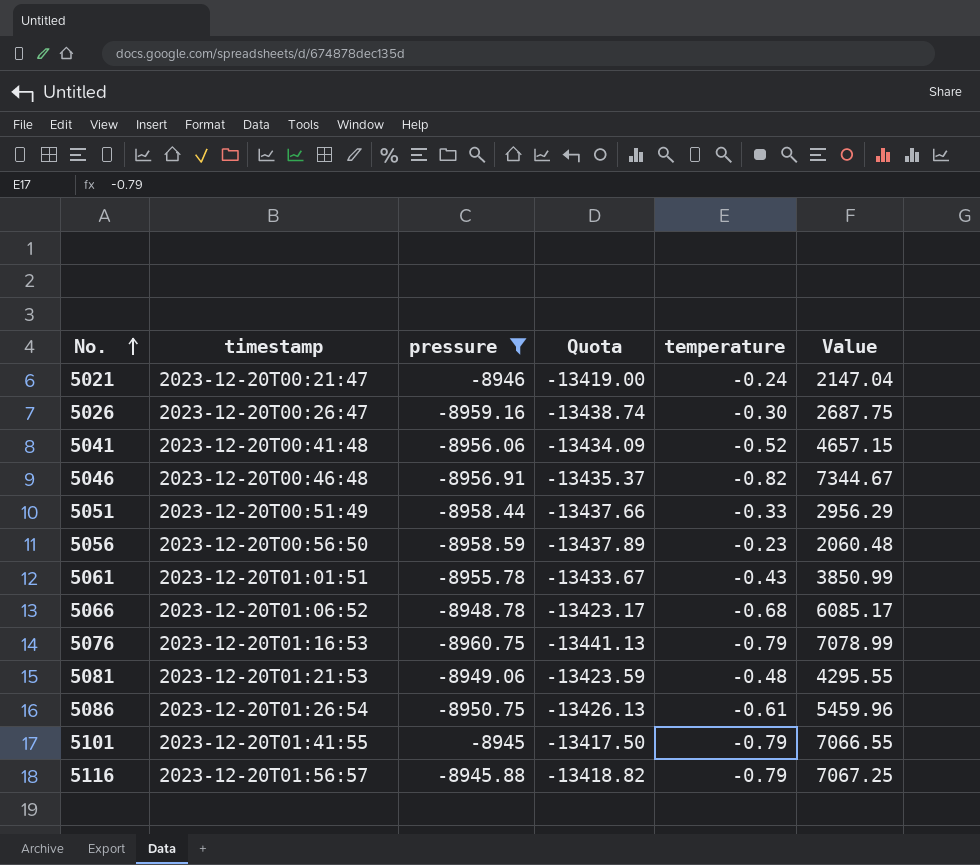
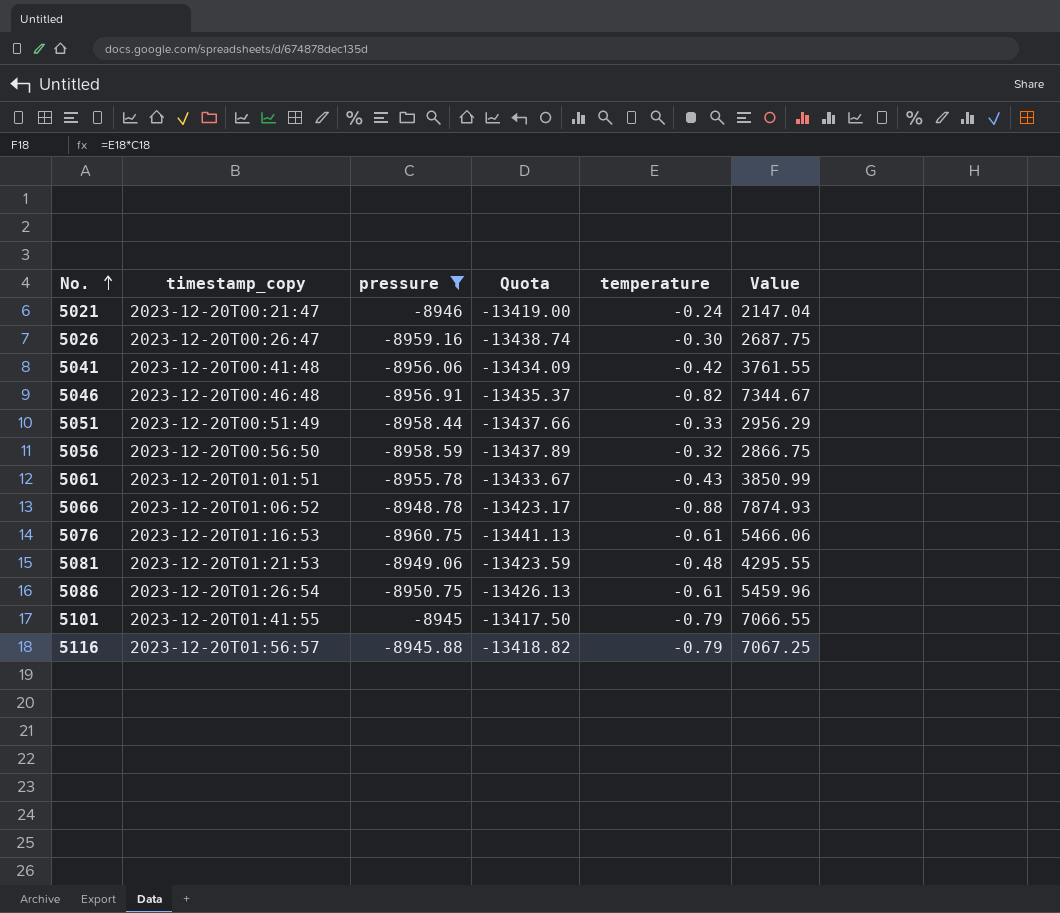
column name: timestamp -> timestamp_copy
5041 | temperature: -0.52 -> -0.42
5041 | Value: 4657.15 -> 3761.55
5056 | temperature: -0.23 -> -0.32
5056 | Value: 2060.48 -> 2866.75
5066 | temperature: -0.68 -> -0.88
5066 | Value: 6085.17 -> 7874.93
5076 | temperature: -0.79 -> -0.61
5076 | Value: 7078.99 -> 5466.06

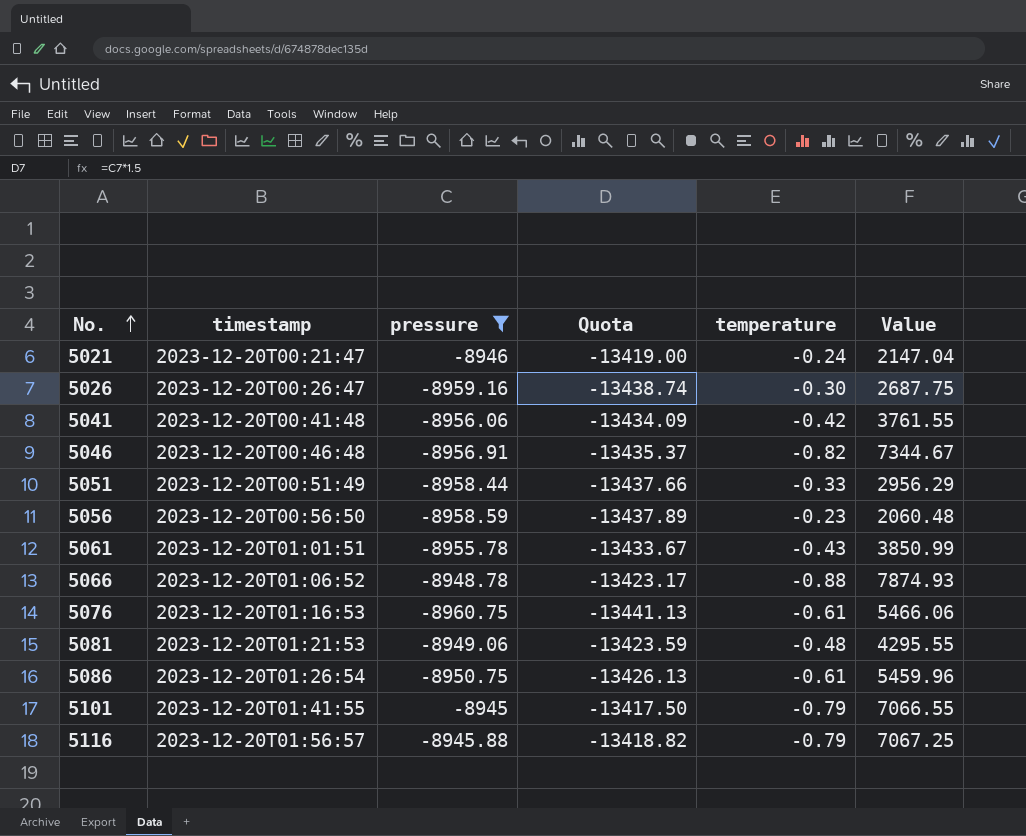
column name: timestamp_copy -> timestamp
5056 | temperature: -0.32 -> -0.23
5056 | Value: 2866.75 -> 2060.48

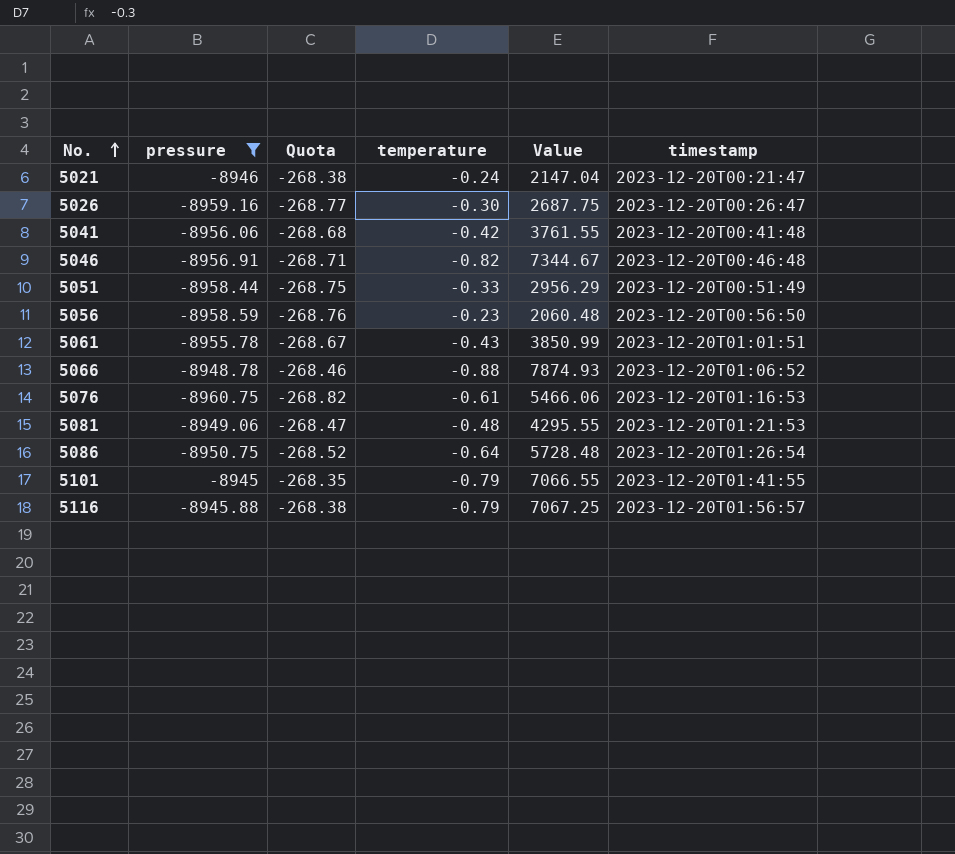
column Quota | formula: [pressure] * 1.5 -> [pressure] * 0.03
column timestamp | position: 2 -> 6
5086 | temperature: -0.61 -> -0.64
5086 | Value: 5459.96 -> 5728.48

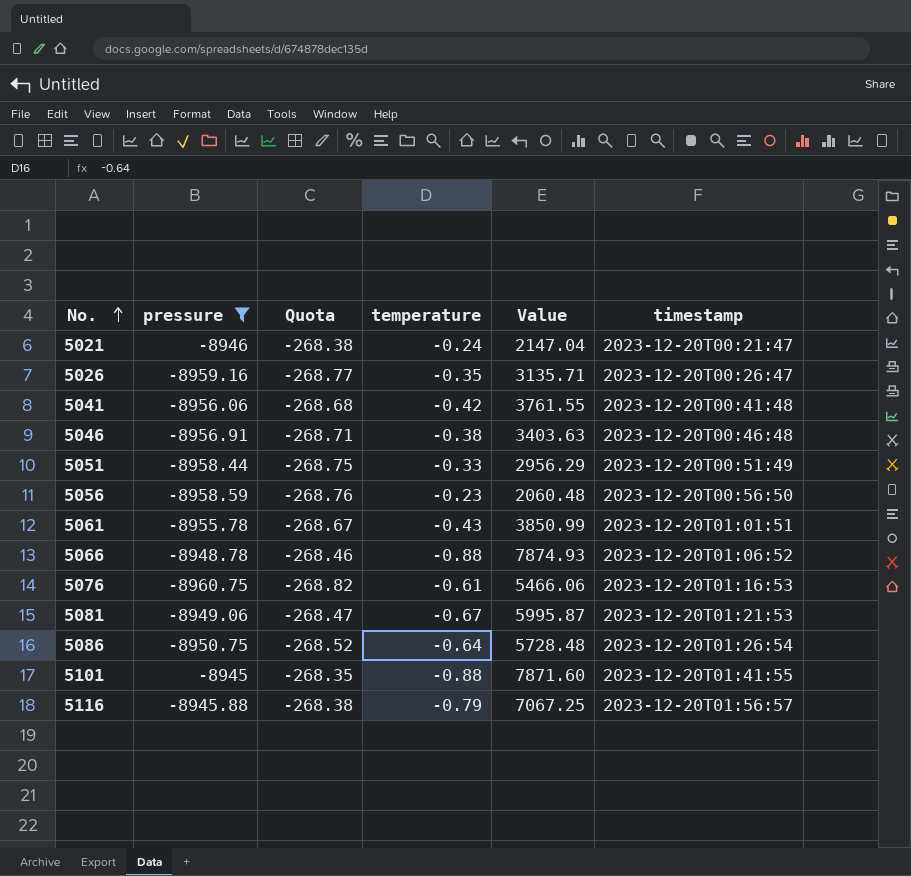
5026 | temperature: -0.30 -> -0.35
5026 | Value: 2687.75 -> 3135.71
5046 | temperature: -0.82 -> -0.38
5046 | Value: 7344.67 -> 3403.63
5081 | temperature: -0.48 -> -0.67
5081 | Value: 4295.55 -> 5995.87
5101 | temperature: -0.79 -> -0.88
5101 | Value: 7066.55 -> 7871.60

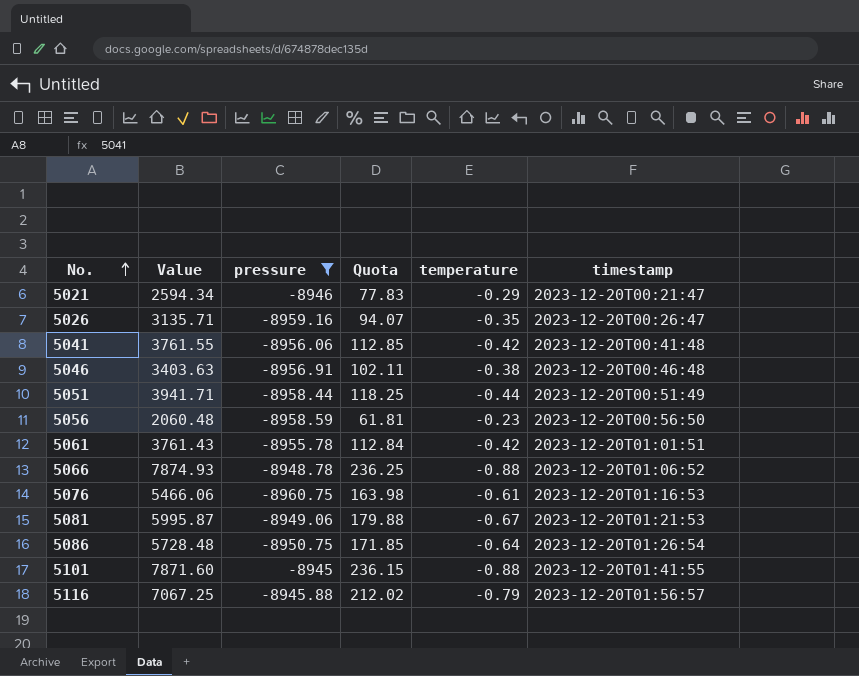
column Value | position: 5 -> 2
column Quota | formula: [pressure] * 0.03 -> [Value] * 0.03
5021 | Value: 2147.04 -> 2594.34
5021 | temperature: -0.24 -> -0.29
5051 | Value: 2956.29 -> 3941.71
5051 | temperature: -0.33 -> -0.44
5061 | Value: 3850.99 -> 3761.43
5061 | temperature: -0.43 -> -0.42

